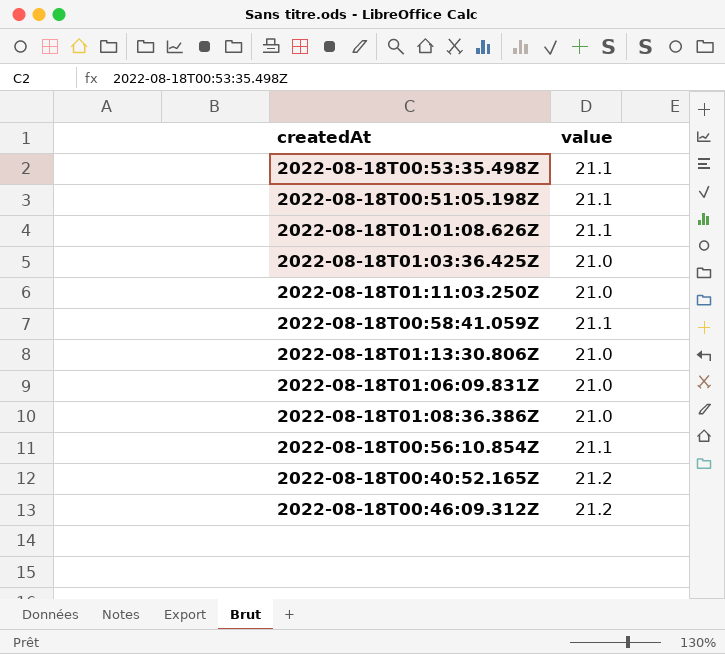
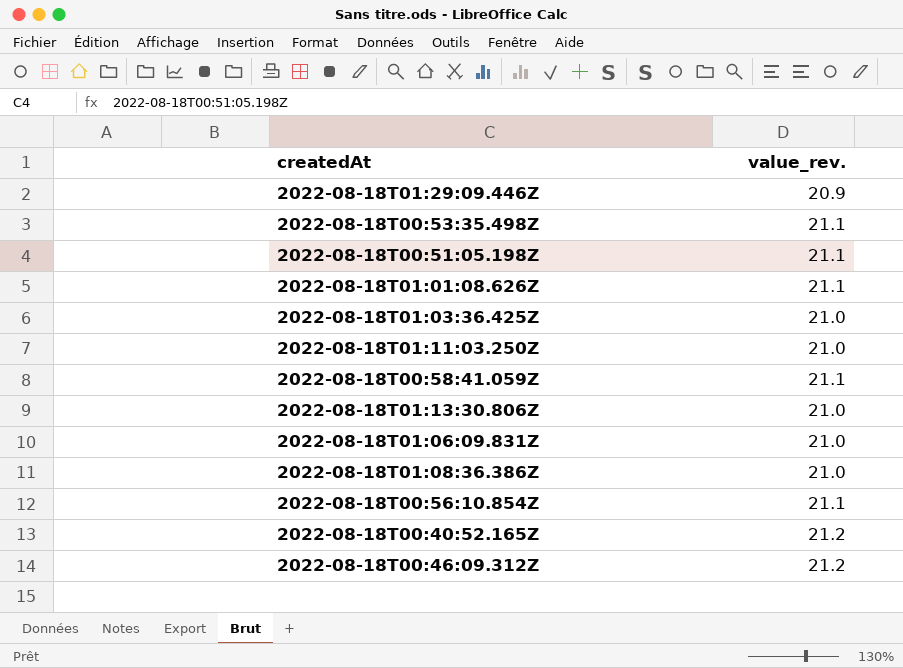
column name: value -> value_rev.
row 2022-08-18T01:29:09.446Z: none -> 20.9

